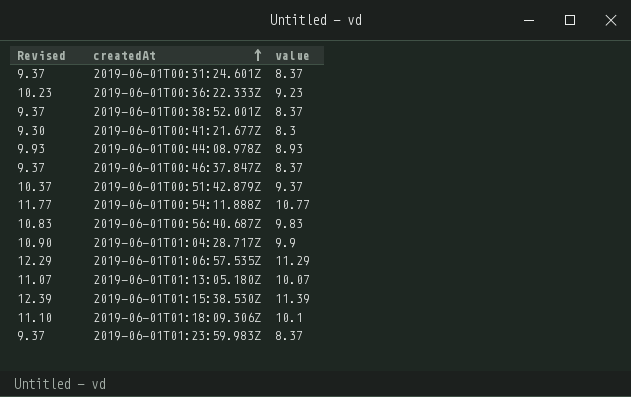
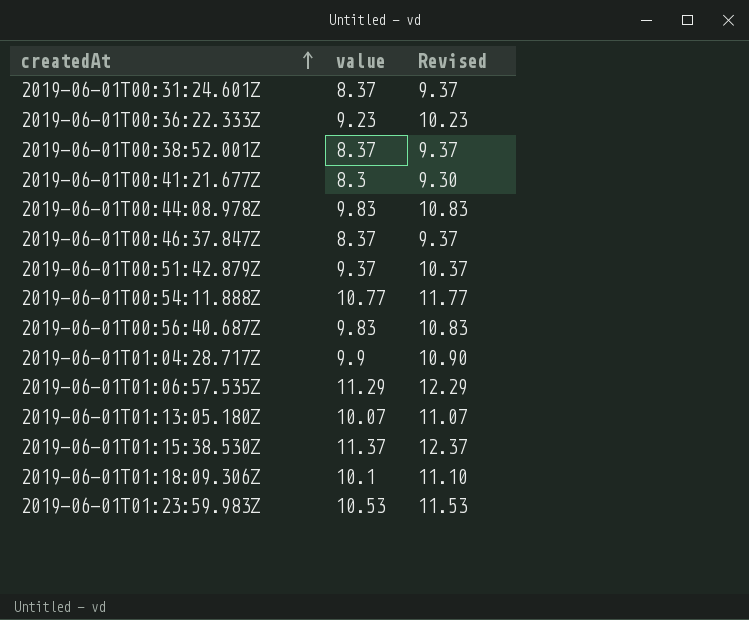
column Revised | position: 1 -> 3
2019-06-01T00:44:08.978Z | value: 8.93 -> 9.83
2019-06-01T00:44:08.978Z | Revised: 9.93 -> 10.83
2019-06-01T01:15:38.530Z | value: 11.39 -> 11.37
2019-06-01T01:15:38.530Z | Revised: 12.39 -> 12.37
2019-06-01T01:23:59.983Z | value: 8.37 -> 10.53
2019-06-01T01:23:59.983Z | Revised: 9.37 -> 11.53

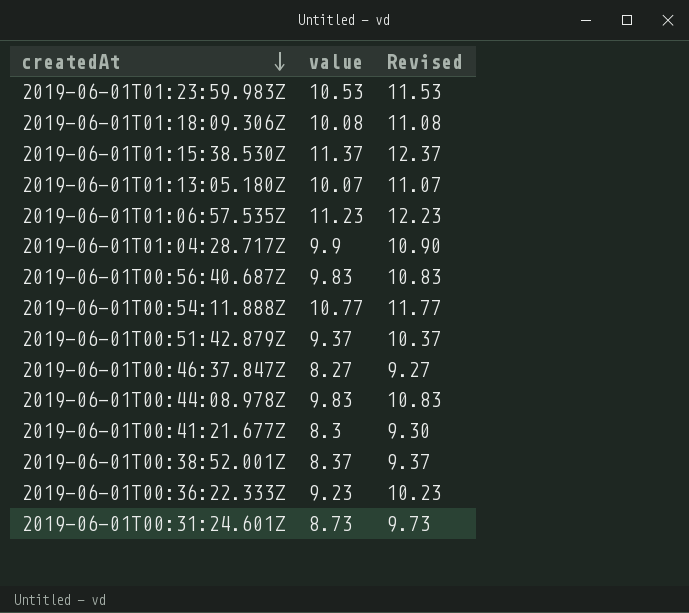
row order: createdAt ascending -> createdAt descending
2019-06-01T01:18:09.306Z | value: 10.1 -> 10.08
2019-06-01T01:18:09.306Z | Revised: 11.10 -> 11.08
2019-06-01T01:06:57.535Z | value: 11.29 -> 11.23
2019-06-01T01:06:57.535Z | Revised: 12.29 -> 12.23
2019-06-01T00:46:37.847Z | value: 8.37 -> 8.27
2019-06-01T00:46:37.847Z | Revised: 9.37 -> 9.27
2019-06-01T00:31:24.601Z | value: 8.37 -> 8.73
2019-06-01T00:31:24.601Z | Revised: 9.37 -> 9.73

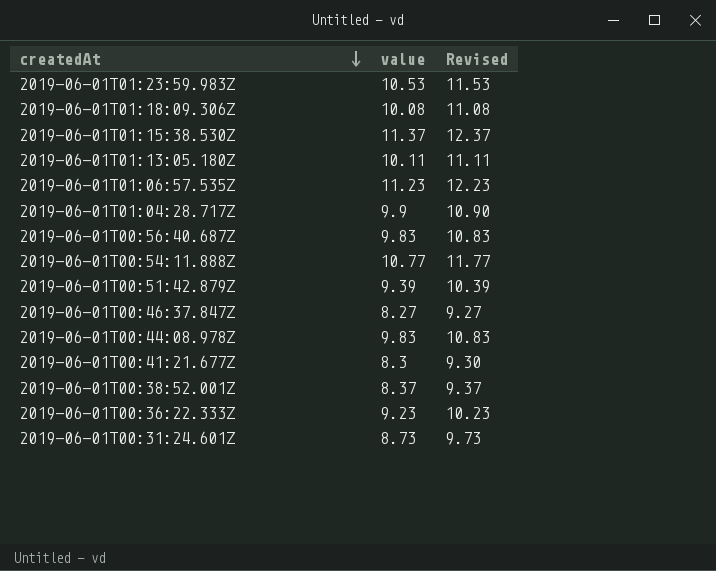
2019-06-01T01:13:05.180Z | value: 10.07 -> 10.11
2019-06-01T01:13:05.180Z | Revised: 11.07 -> 11.11
2019-06-01T00:51:42.879Z | value: 9.37 -> 9.39
2019-06-01T00:51:42.879Z | Revised: 10.37 -> 10.39

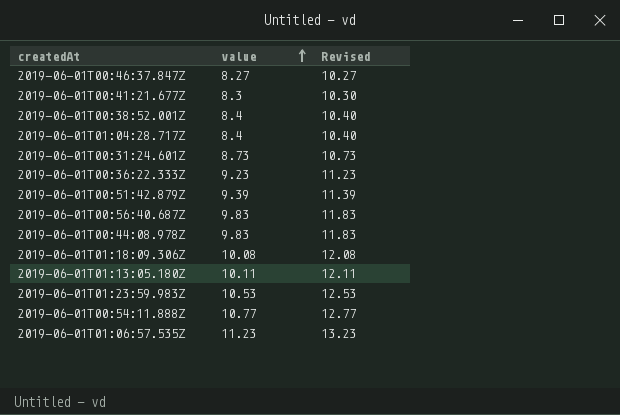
row order: createdAt descending -> value ascending
column Revised | formula: [value] + 1 -> [value] + 2
row 2019-06-01T01:15:38.530Z: 11.37 | 12.37 -> none
2019-06-01T00:38:52.001Z | value: 8.37 -> 8.4
2019-06-01T01:04:28.717Z | value: 9.9 -> 8.4

